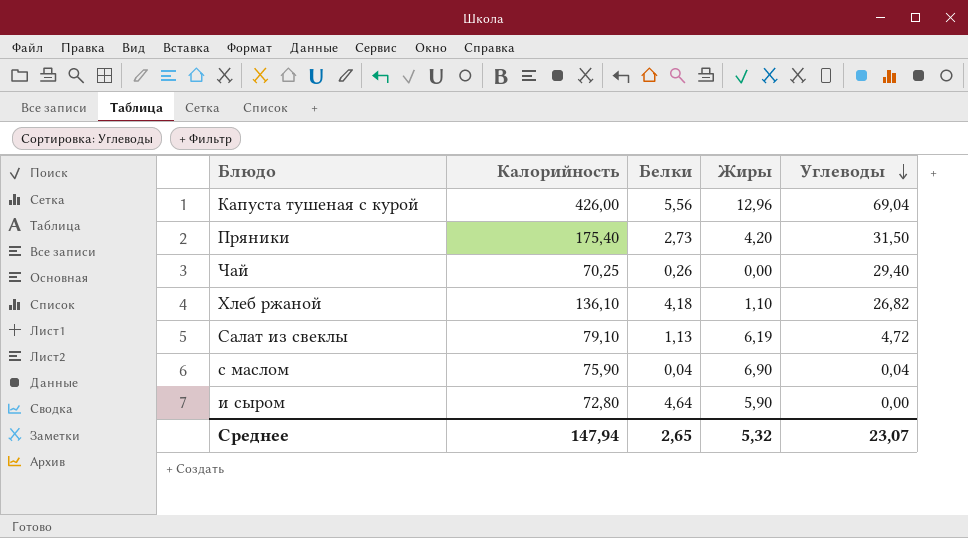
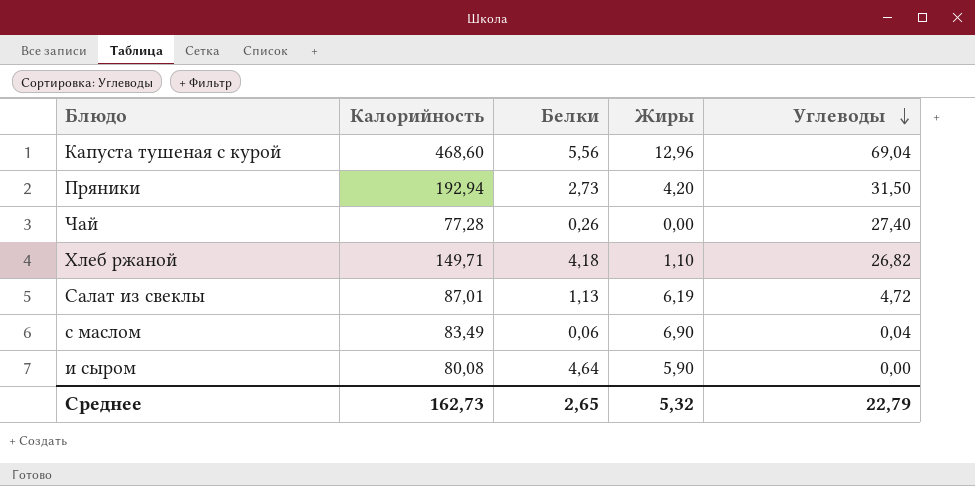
Капуста тушеная с курой | Калорийность: 426,00 -> 468,60
Пряники | Калорийность: 175,40 -> 192,94
Чай | Калорийность: 70,25 -> 77,28
Чай | Углеводы: 29,40 -> 27,40
Хлеб ржаной | Калорийность: 136,10 -> 149,71
Салат из свеклы | Калорийность: 79,10 -> 87,01
с маслом | Калорийность: 75,90 -> 83,49
с маслом | Белки: 0,04 -> 0,06
и сыром | Калорийность: 72,80 -> 80,08
Среднее | Калорийность: 147,94 -> 162,73
Среднее | Углеводы: 23,07 -> 22,79

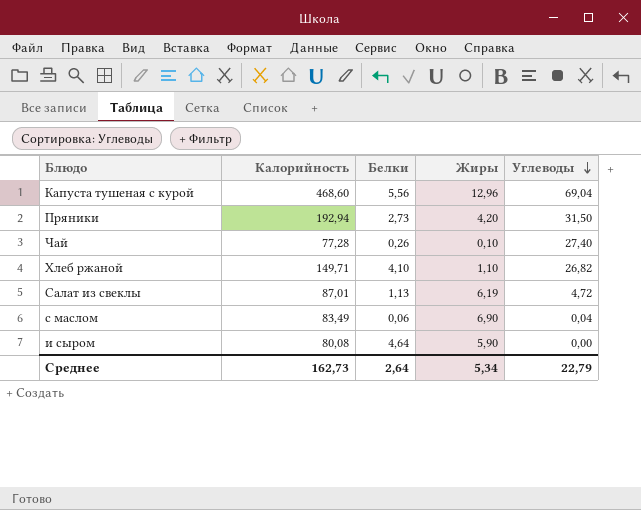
Чай | Жиры: 0,00 -> 0,10
Хлеб ржаной | Белки: 4,18 -> 4,10
Среднее | Белки: 2,65 -> 2,64
Среднее | Жиры: 5,32 -> 5,34

